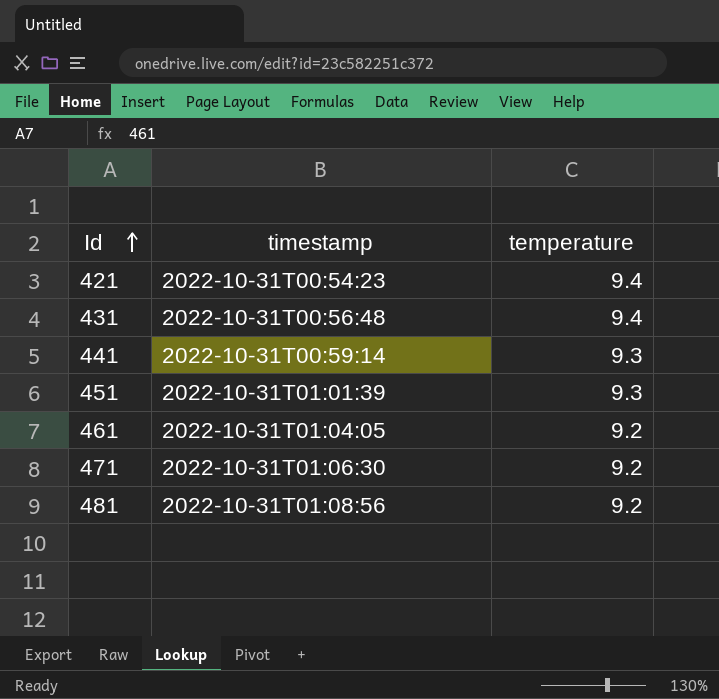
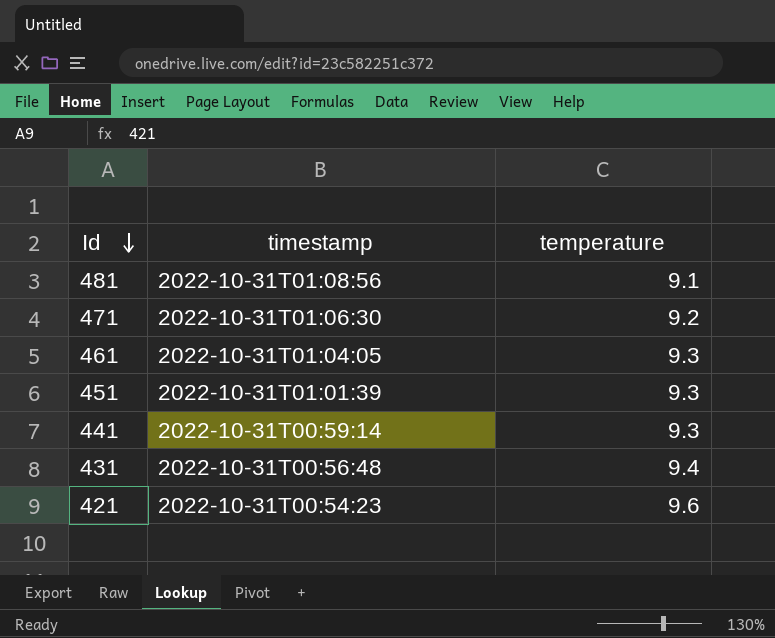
row order: Id ascending -> Id descending
481 | temperature: 9.2 -> 9.1
461 | temperature: 9.2 -> 9.3
421 | temperature: 9.4 -> 9.6

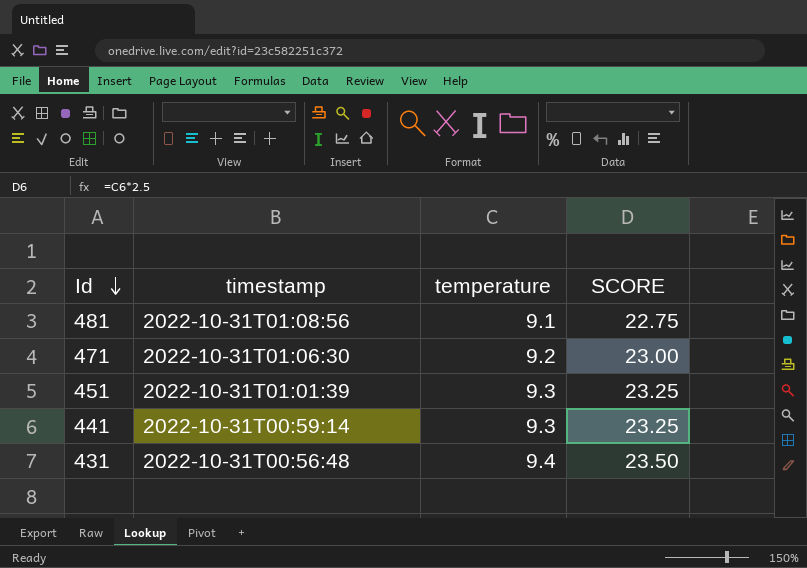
column SCORE | formula: none -> [temperature] * 2.5
row 461: 2022-10-31T01:04:05 | 9.3 -> none
row 421: 2022-10-31T00:54:23 | 9.6 -> none

